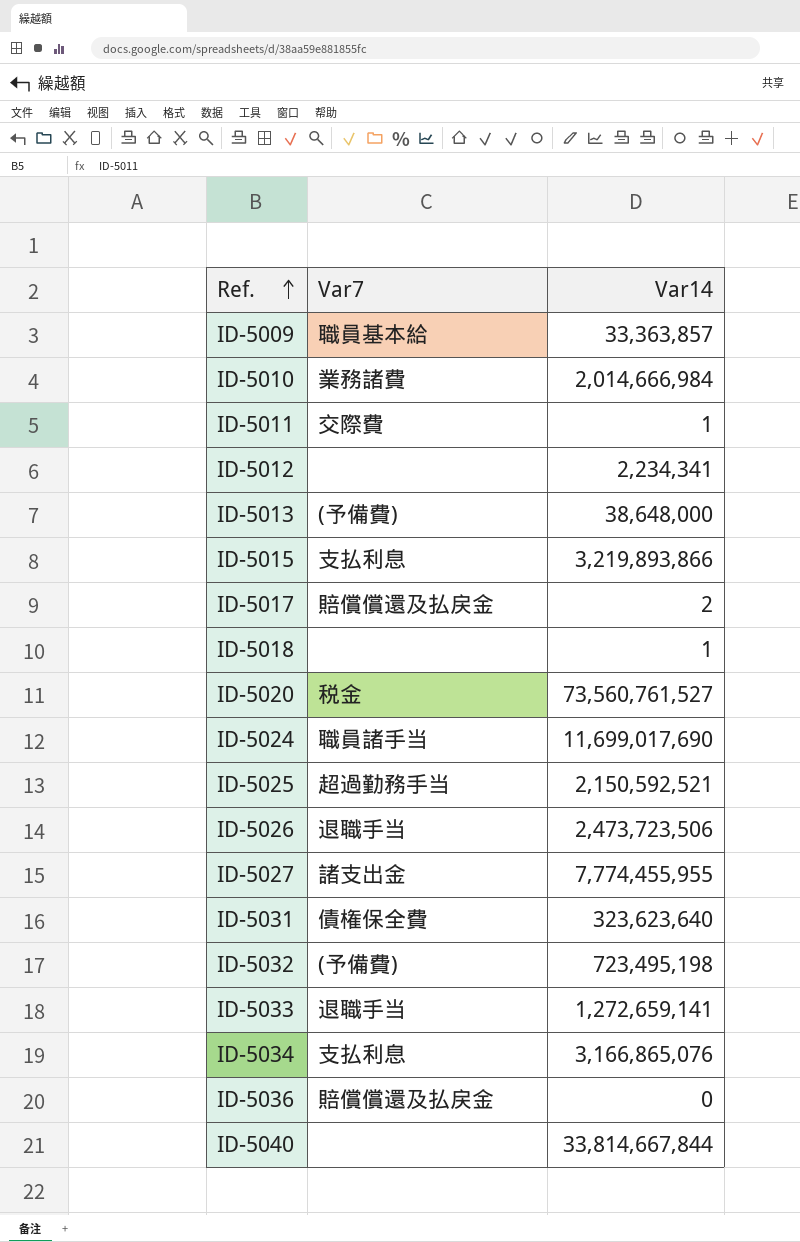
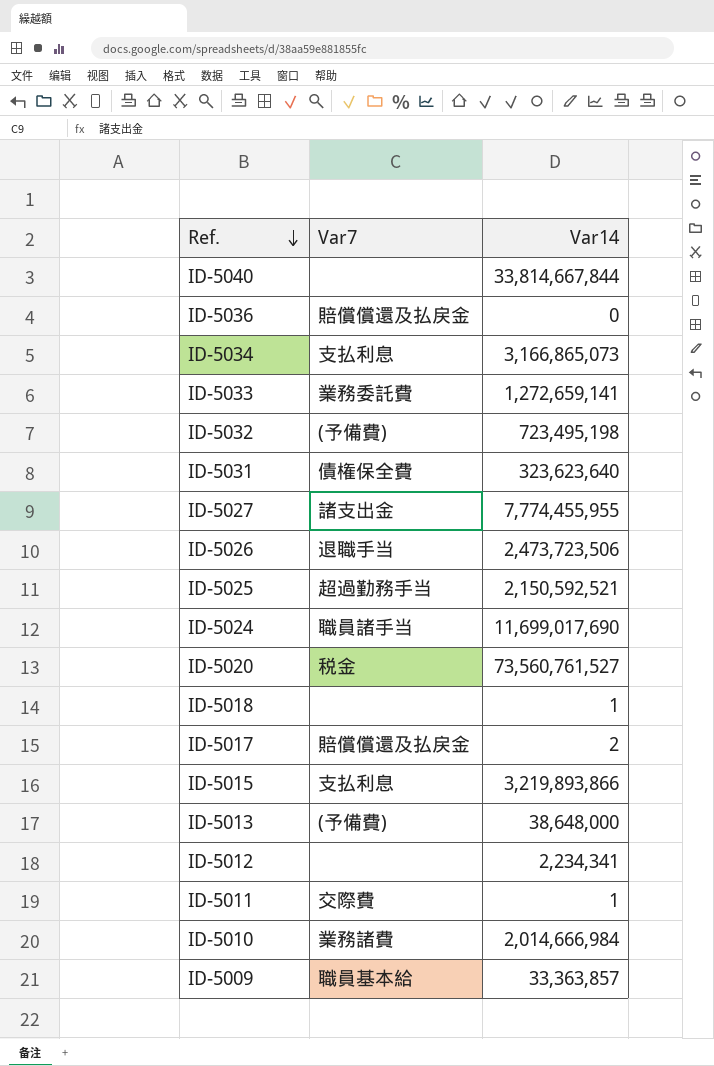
row order: Ref. ascending -> Ref. descending
ID-5034 | Var14: 3,166,865,076 -> 3,166,865,073
ID-5033 | Var7: 退職手当 -> 業務委託費

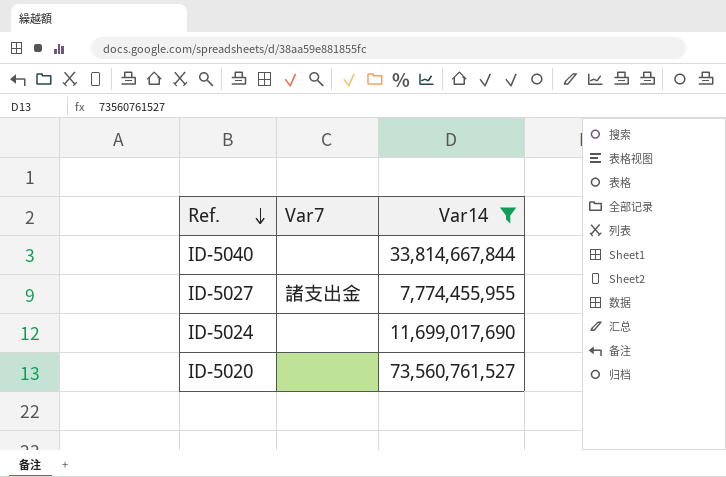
filter: none -> Var14 >= 7,774,455,955
ID-5024 | Var7: 職員諸手当 -> none
ID-5020 | Var7: 税金 -> none

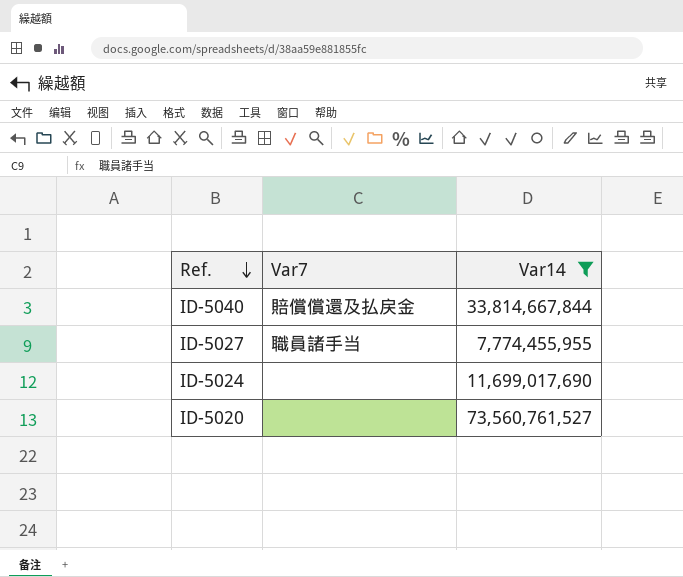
ID-5040 | Var7: none -> 賠償償還及払戻金
ID-5027 | Var7: 諸支出金 -> 職員諸手当

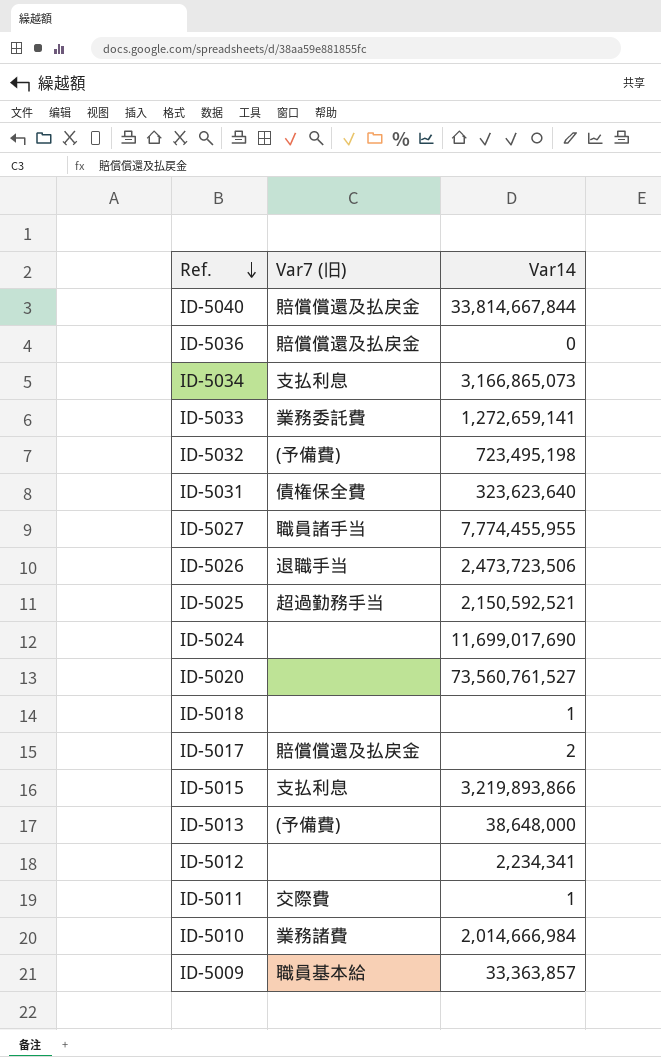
filter: Var14 >= 7,774,455,955 -> none
column name: Var7 -> Var7 (旧)

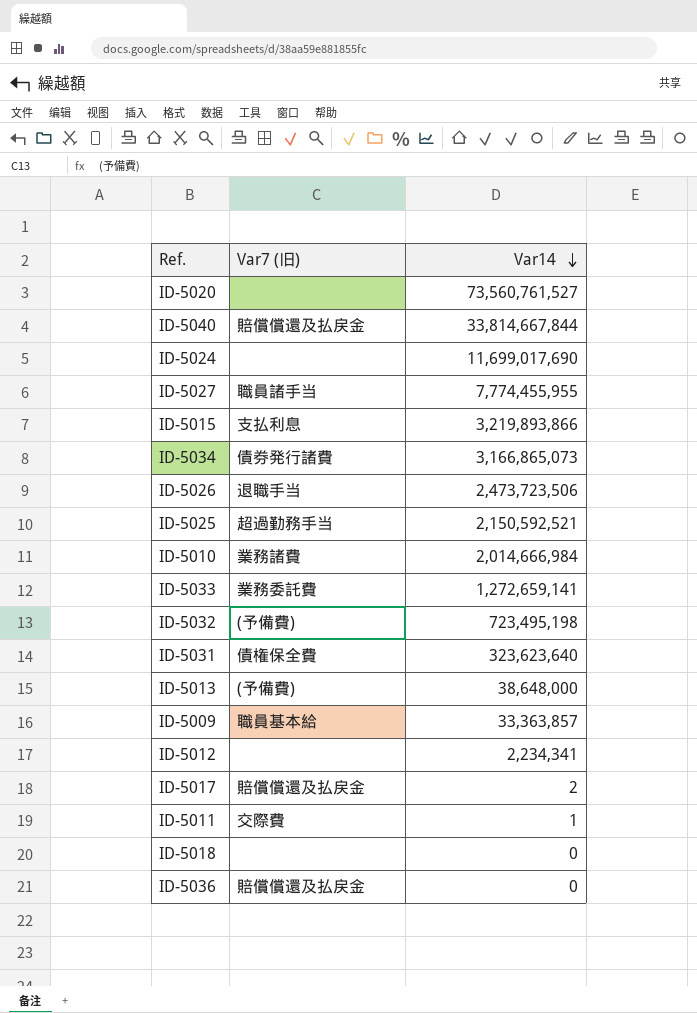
row order: Ref. descending -> Var14 descending
ID-5034 | Var7 (旧): 支払利息 -> 債券発行諸費
ID-5018 | Var14: 1 -> 0

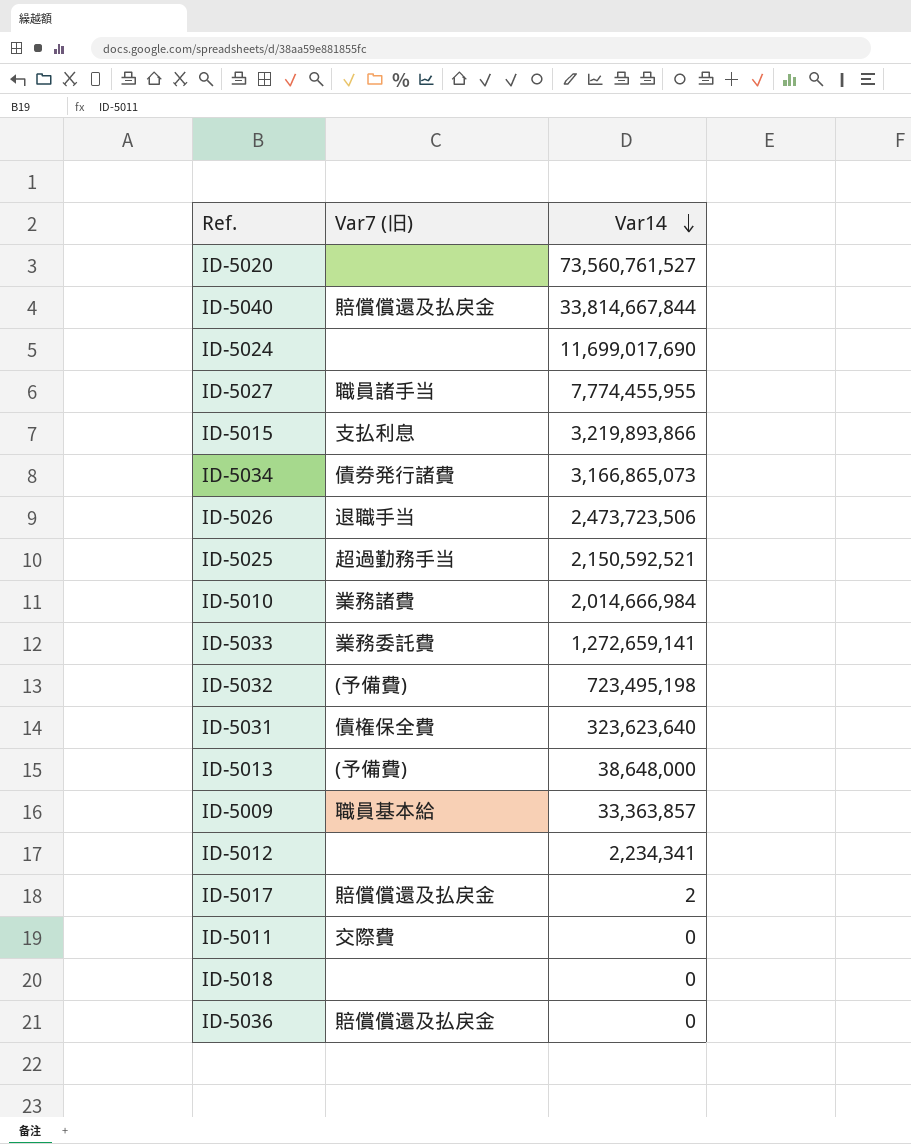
ID-5011 | Var14: 1 -> 0

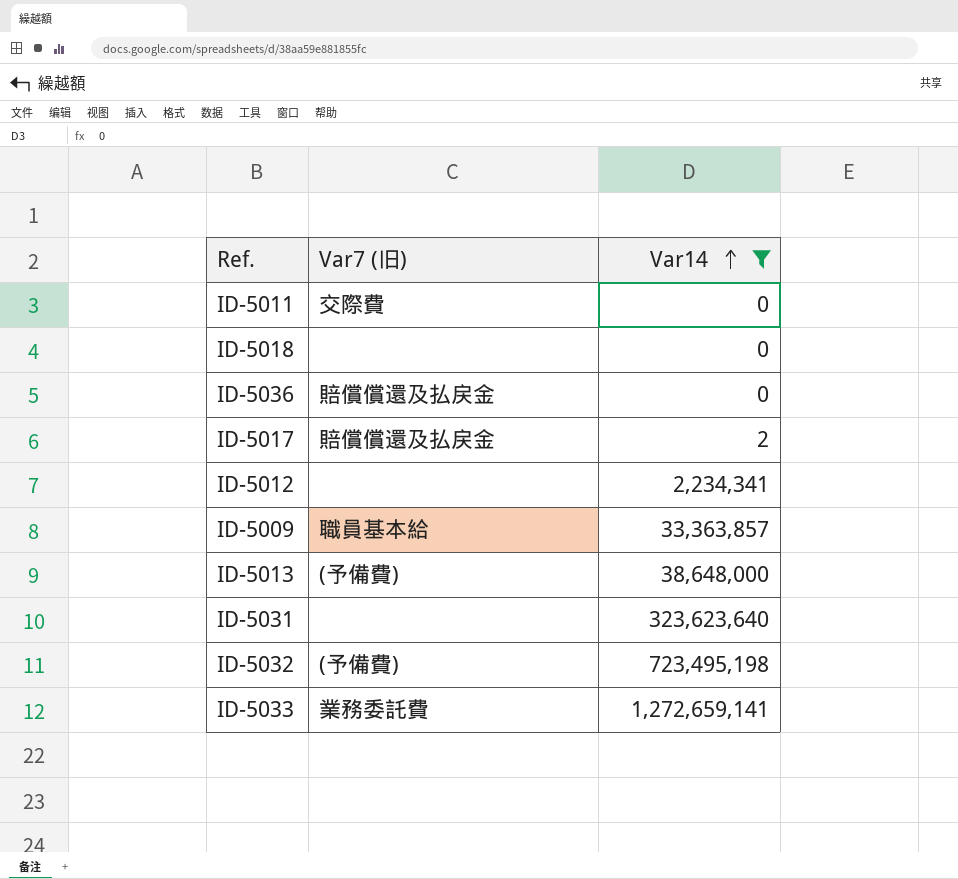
filter: none -> Var14 <= 1,272,659,141
row order: Var14 descending -> Var14 ascending
ID-5031 | Var7 (旧): 債権保全費 -> none

